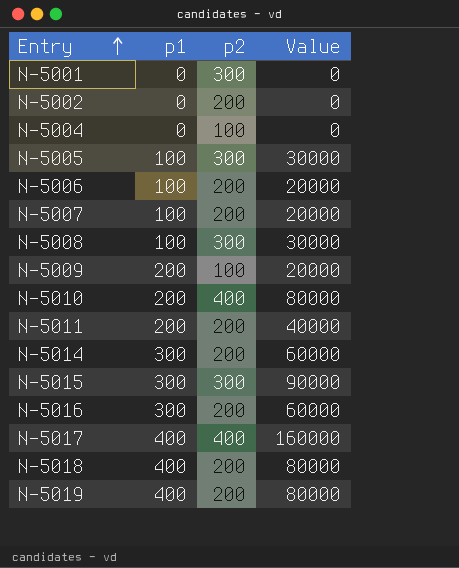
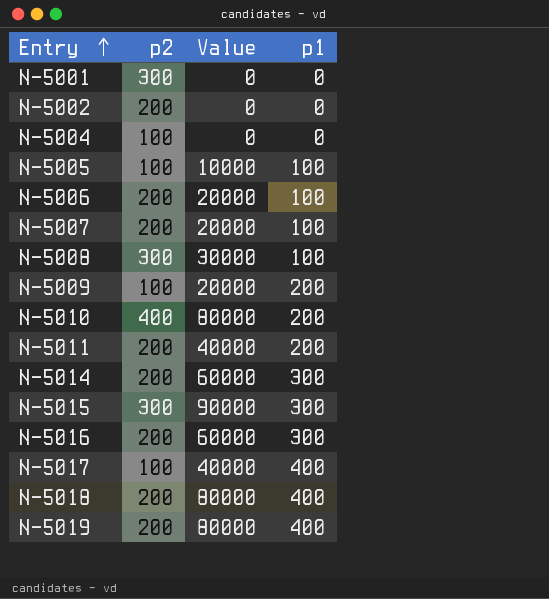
column p1 | position: 2 -> 4
N-5005 | p2: 300 -> 100
N-5005 | Value: 30000 -> 10000
N-5017 | p2: 400 -> 100
N-5017 | Value: 160000 -> 40000

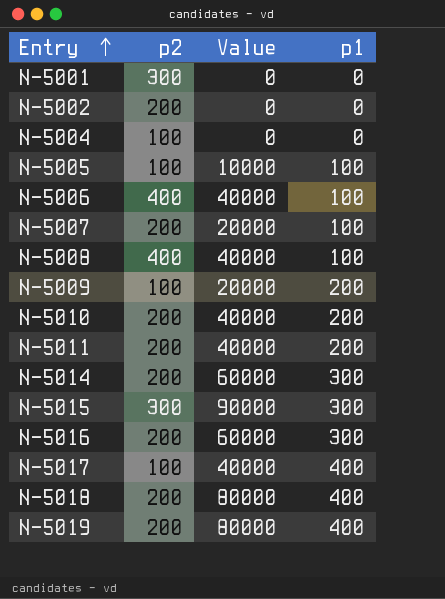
N-5006 | p2: 200 -> 400
N-5006 | Value: 20000 -> 40000
N-5008 | p2: 300 -> 400
N-5008 | Value: 30000 -> 40000
N-5010 | p2: 400 -> 200
N-5010 | Value: 80000 -> 40000

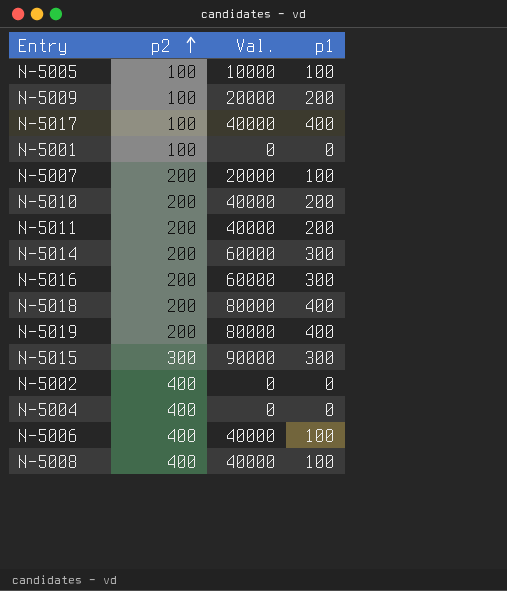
row order: Entry ascending -> p2 ascending
column name: Value -> Val.
N-5001 | p2: 300 -> 100
N-5002 | p2: 200 -> 400
N-5004 | p2: 100 -> 400

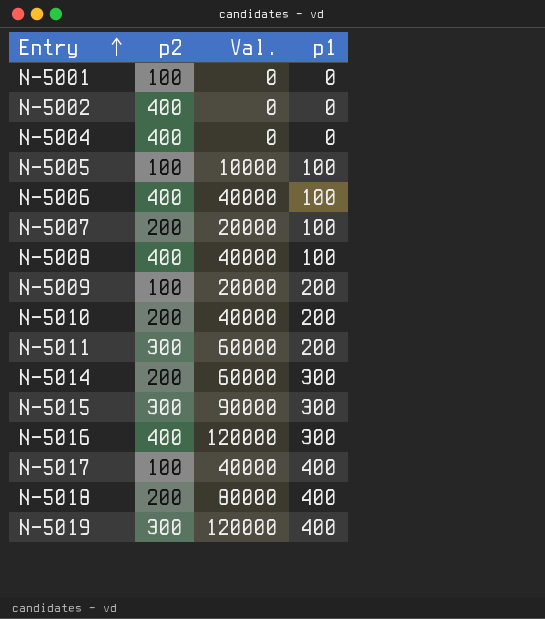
row order: p2 ascending -> Entry ascending
N-5011 | p2: 200 -> 300
N-5011 | Val.: 40000 -> 60000
N-5016 | p2: 200 -> 400
N-5016 | Val.: 60000 -> 120000
N-5019 | p2: 200 -> 300
N-5019 | Val.: 80000 -> 120000

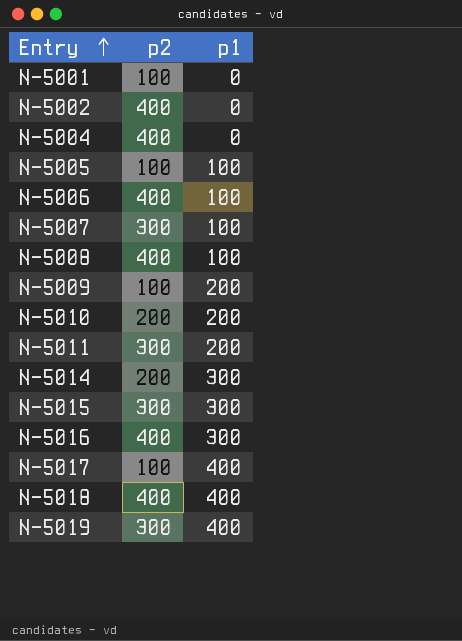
column Val. | formula: [p2] * [p1] -> none
N-5007 | p2: 200 -> 300
N-5018 | p2: 200 -> 400

